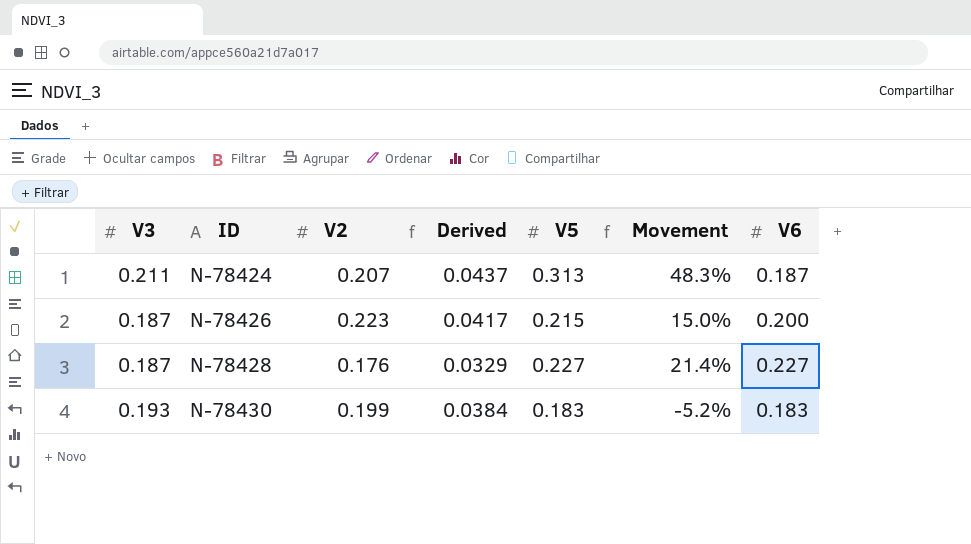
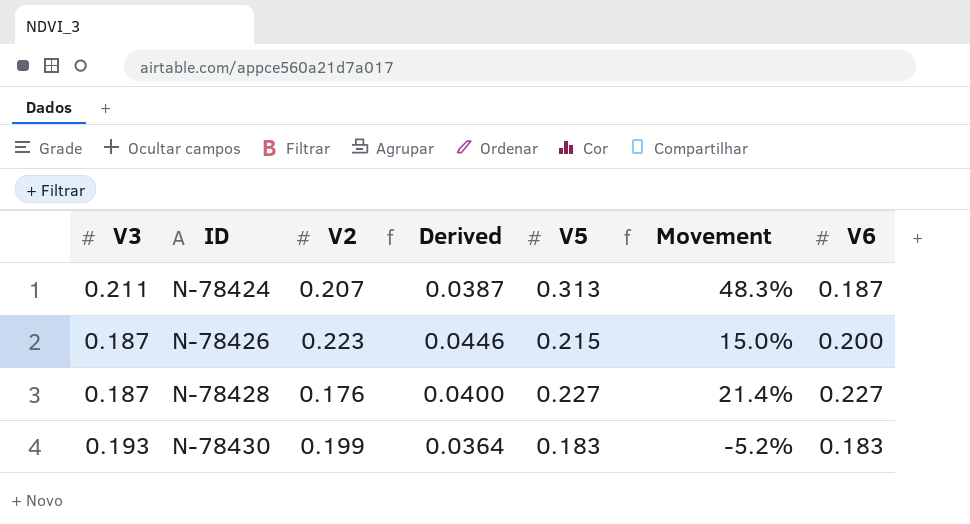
column Derived | formula: [V3] * [V2] -> [V2] * [V6]

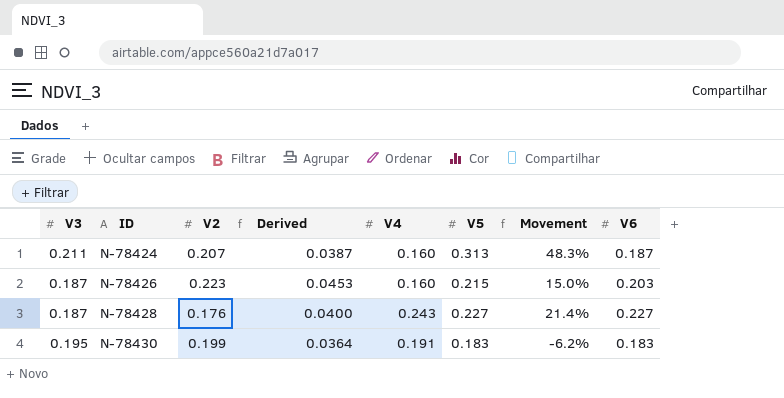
column V4 | position: none -> 5
N-78426 | Derived: 0.0446 -> 0.0453
N-78426 | V6: 0.200 -> 0.203
N-78430 | V3: 0.193 -> 0.195
N-78430 | Movement: -5.2% -> -6.2%

